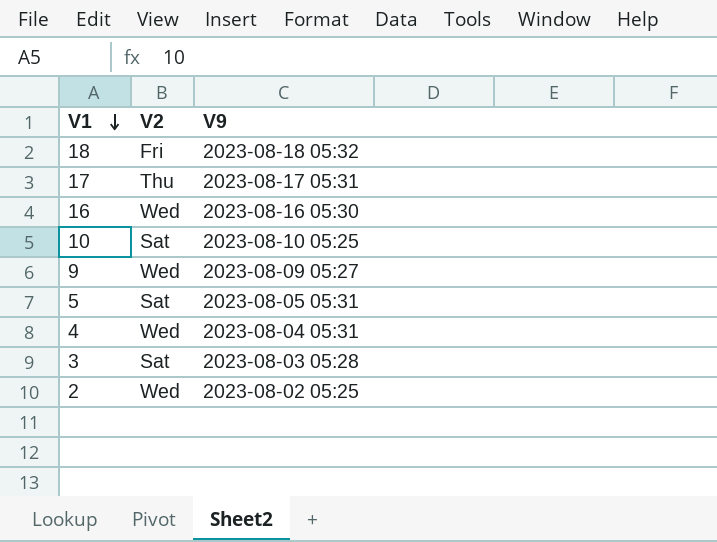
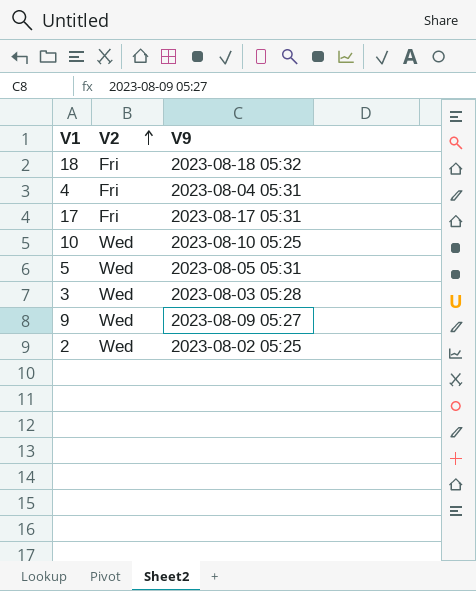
row order: V1 descending -> V2 ascending
row 16: Wed | 2023-08-16 05:30 -> none
4 | V2: Wed -> Fri
17 | V2: Thu -> Fri
10 | V2: Sat -> Wed
5 | V2: Sat -> Wed
3 | V2: Sat -> Wed

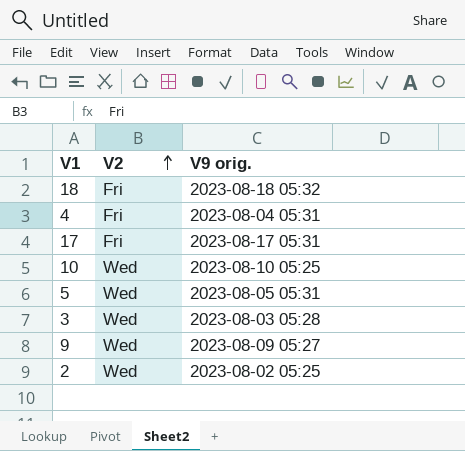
column name: V9 -> V9 orig.

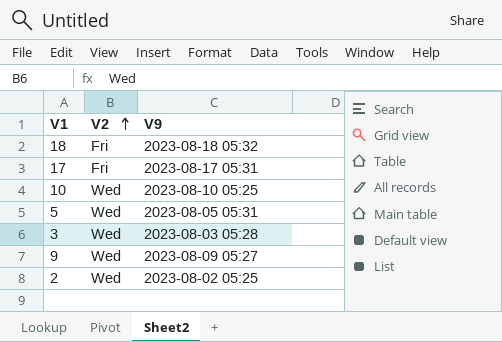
column name: V9 orig. -> V9
row 4: Fri | 2023-08-04 05:31 -> none

